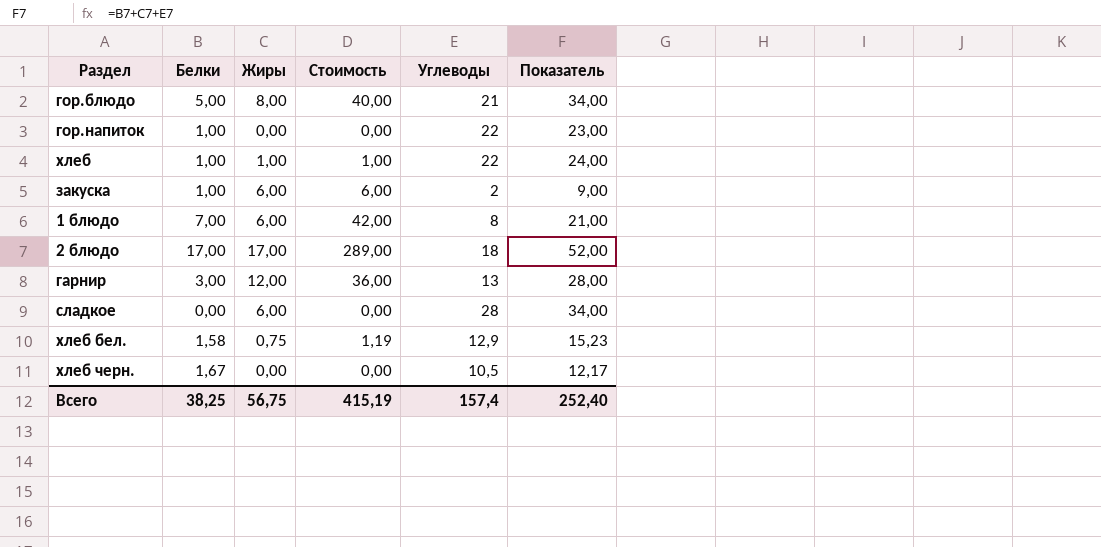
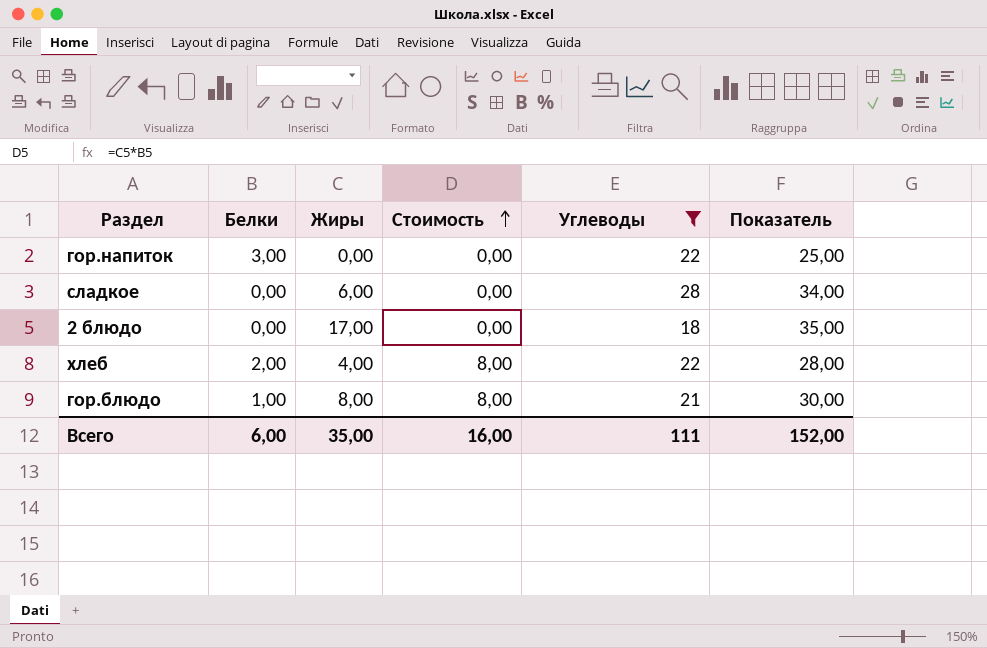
filter: none -> Углеводы >= 18
row order: none -> Стоимость ascending
гор.напиток | Белки: 1,00 -> 3,00
гор.напиток | Показатель: 23,00 -> 25,00
2 блюдо | Белки: 17,00 -> 0,00
2 блюдо | Стоимость: 289,00 -> 0,00
2 блюдо | Показатель: 52,00 -> 35,00
хлеб | Белки: 1,00 -> 2,00
хлеб | Жиры: 1,00 -> 4,00
хлеб | Стоимость: 1,00 -> 8,00
хлеб | Показатель: 24,00 -> 28,00
гор.блюдо | Белки: 5,00 -> 1,00
гор.блюдо | Стоимость: 40,00 -> 8,00
гор.блюдо | Показатель: 34,00 -> 30,00
Всего | Белки: 38,25 -> 6,00
Всего | Жиры: 56,75 -> 35,00
Всего | Стоимость: 415,19 -> 16,00
Всего | Углеводы: 157,4 -> 111
Всего | Показатель: 252,40 -> 152,00

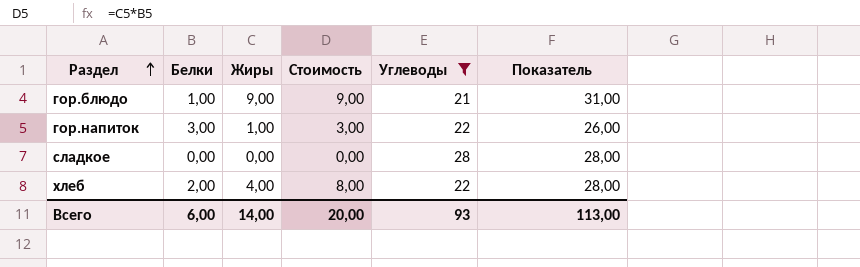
row order: Стоимость ascending -> Раздел ascending
row 2 блюдо: 0,00 | 17,00 | 0,00 | 18 | 35,00 -> none
гор.блюдо | Жиры: 8,00 -> 9,00
гор.блюдо | Стоимость: 8,00 -> 9,00
гор.блюдо | Показатель: 30,00 -> 31,00
гор.напиток | Жиры: 0,00 -> 1,00
гор.напиток | Стоимость: 0,00 -> 3,00
гор.напиток | Показатель: 25,00 -> 26,00
сладкое | Жиры: 6,00 -> 0,00
сладкое | Показатель: 34,00 -> 28,00
Всего | Жиры: 35,00 -> 14,00
Всего | Стоимость: 16,00 -> 20,00
Всего | Углеводы: 111 -> 93
Всего | Показатель: 152,00 -> 113,00

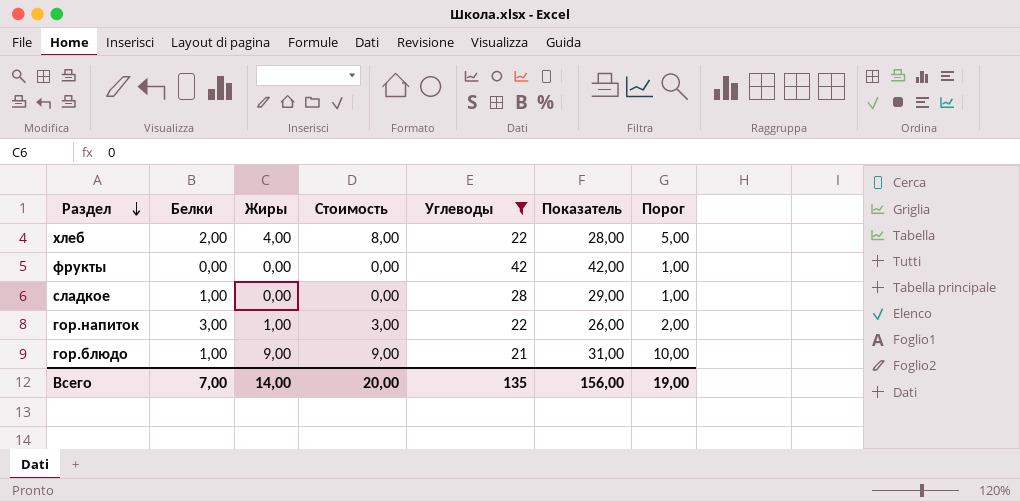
row order: Раздел ascending -> Раздел descending
column Порог | formula: none -> [Жиры] + 1
row фрукты: none -> 0,00 | 0,00 | 0,00 | 42 | 42,00 | 1,00
сладкое | Белки: 0,00 -> 1,00
сладкое | Показатель: 28,00 -> 29,00
Всего | Белки: 6,00 -> 7,00
Всего | Углеводы: 93 -> 135
Всего | Показатель: 113,00 -> 156,00

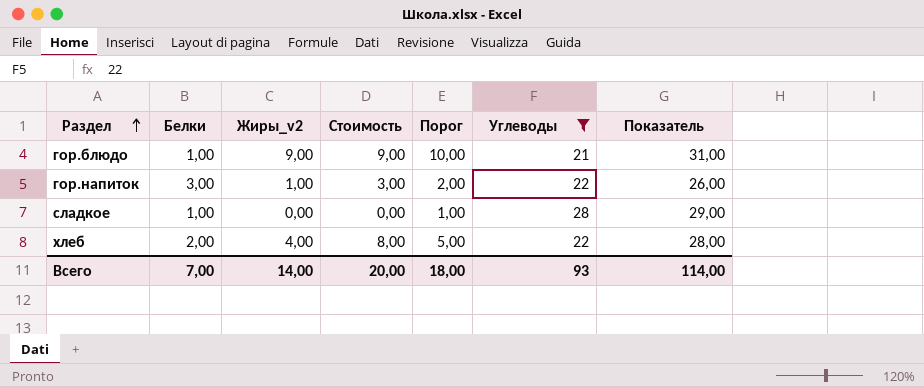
row order: Раздел descending -> Раздел ascending
column name: Жиры -> Жиры_v2
column Порог | position: 7 -> 5
row фрукты: 0,00 | 0,00 | 0,00 | 42 | 42,00 | 1,00 -> none
Всего | Порог: 19,00 -> 18,00
Всего | Углеводы: 135 -> 93
Всего | Показатель: 156,00 -> 114,00

